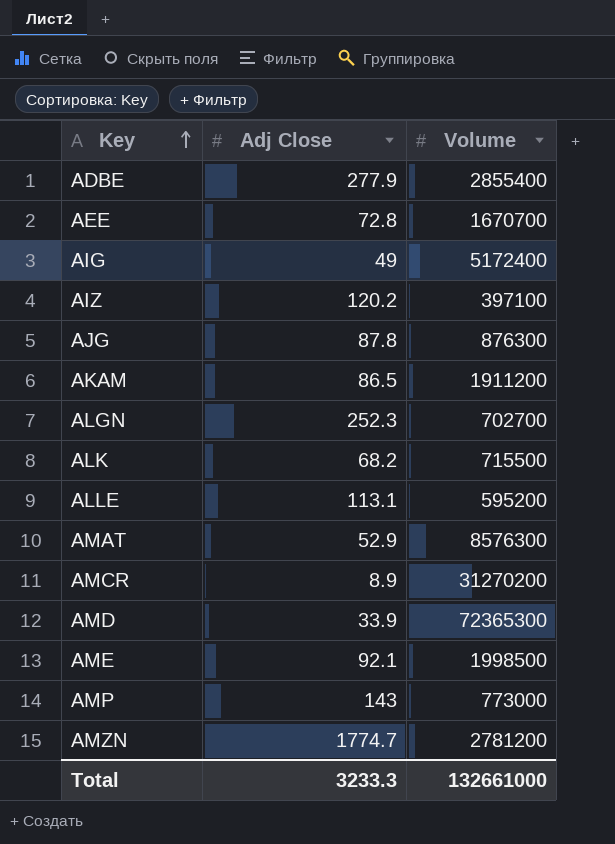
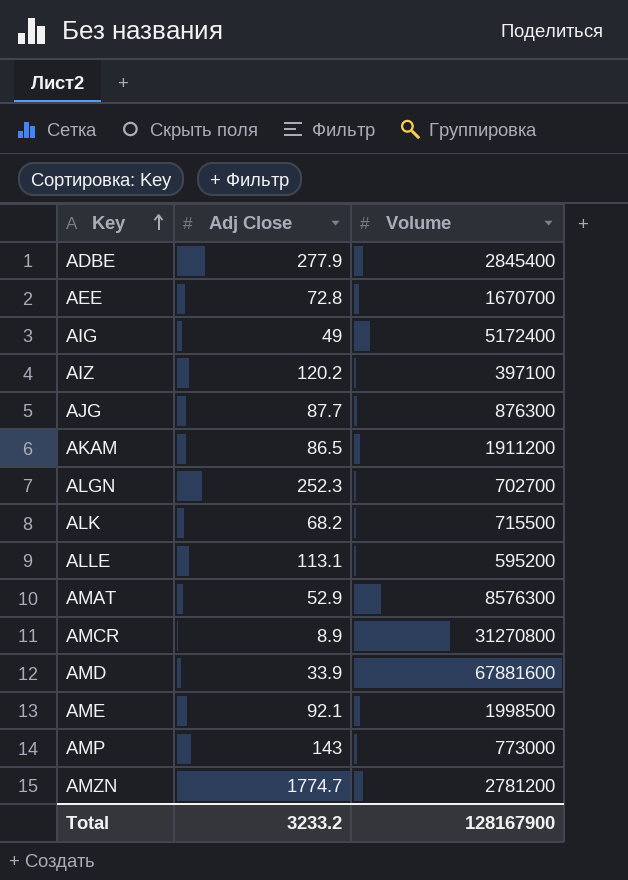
ADBE | Volume: 2855400 -> 2845400
AJG | Adj Close: 87.8 -> 87.7
AMCR | Volume: 31270200 -> 31270800
AMD | Volume: 72365300 -> 67881600
Total | Adj Close: 3233.3 -> 3233.2
Total | Volume: 132661000 -> 128167900

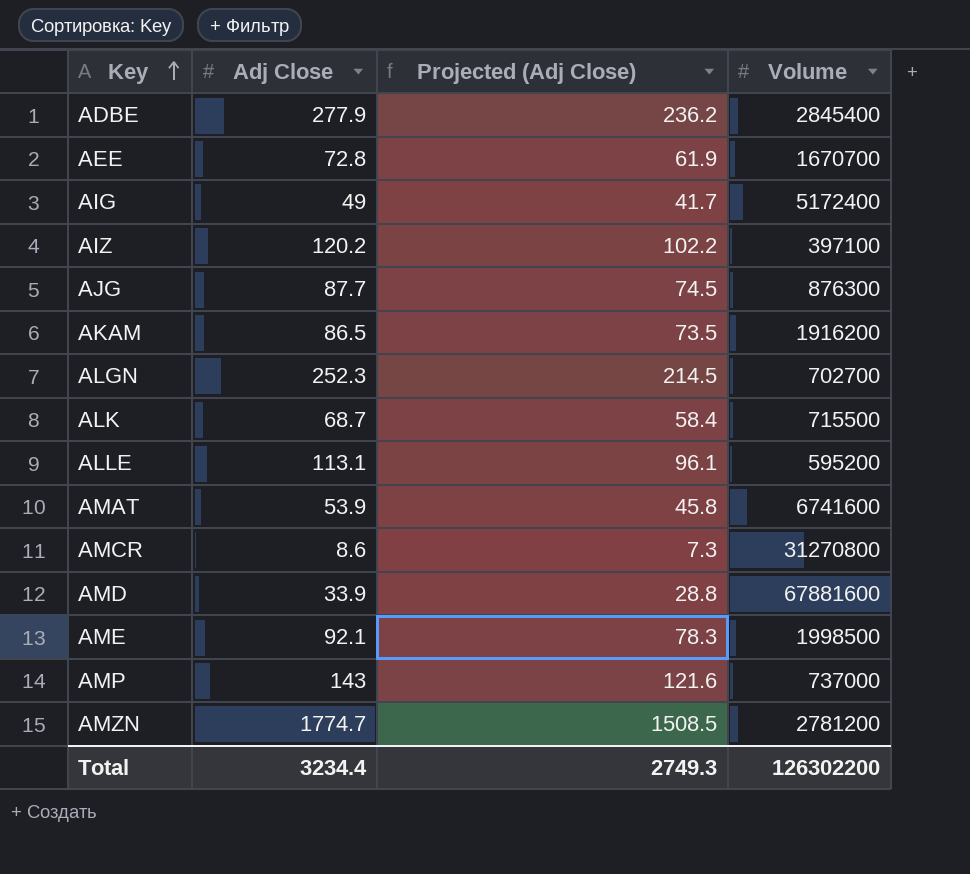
column Projected (Adj Close) | formula: none -> [Adj Close] * 0.85
AKAM | Volume: 1911200 -> 1916200
ALK | Adj Close: 68.2 -> 68.7
AMAT | Adj Close: 52.9 -> 53.9
AMAT | Volume: 8576300 -> 6741600
AMCR | Adj Close: 8.9 -> 8.6
AMP | Volume: 773000 -> 737000
Total | Adj Close: 3233.2 -> 3234.4
Total | Volume: 128167900 -> 126302200

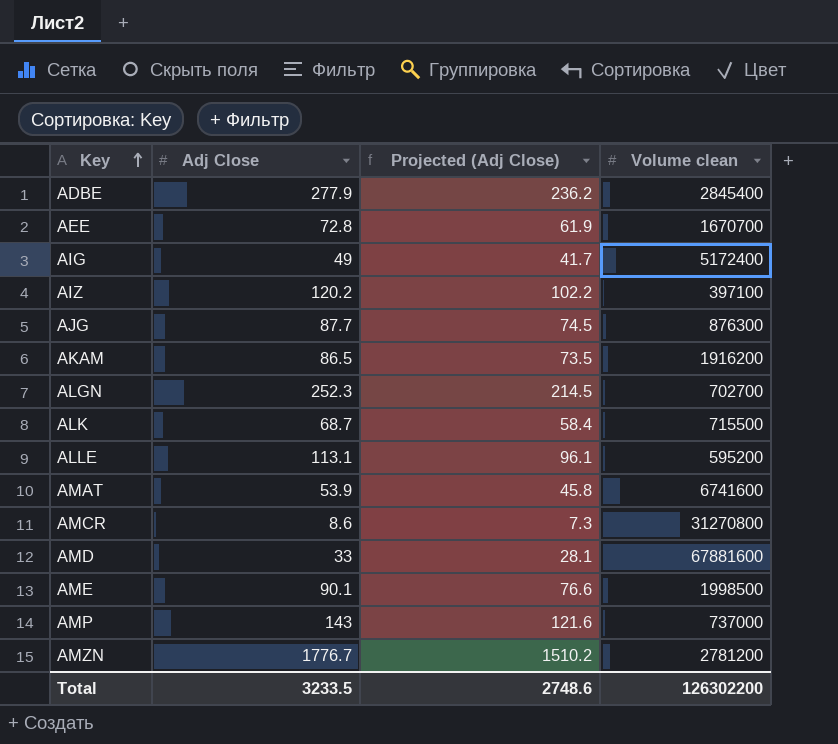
column name: Volume -> Volume clean
AMD | Adj Close: 33.9 -> 33
AMD | Projected (Adj Close): 28.8 -> 28.1
AME | Adj Close: 92.1 -> 90.1
AME | Projected (Adj Close): 78.3 -> 76.6
AMZN | Adj Close: 1774.7 -> 1776.7
AMZN | Projected (Adj Close): 1508.5 -> 1510.2
Total | Adj Close: 3234.4 -> 3233.5
Total | Projected (Adj Close): 2749.3 -> 2748.6

